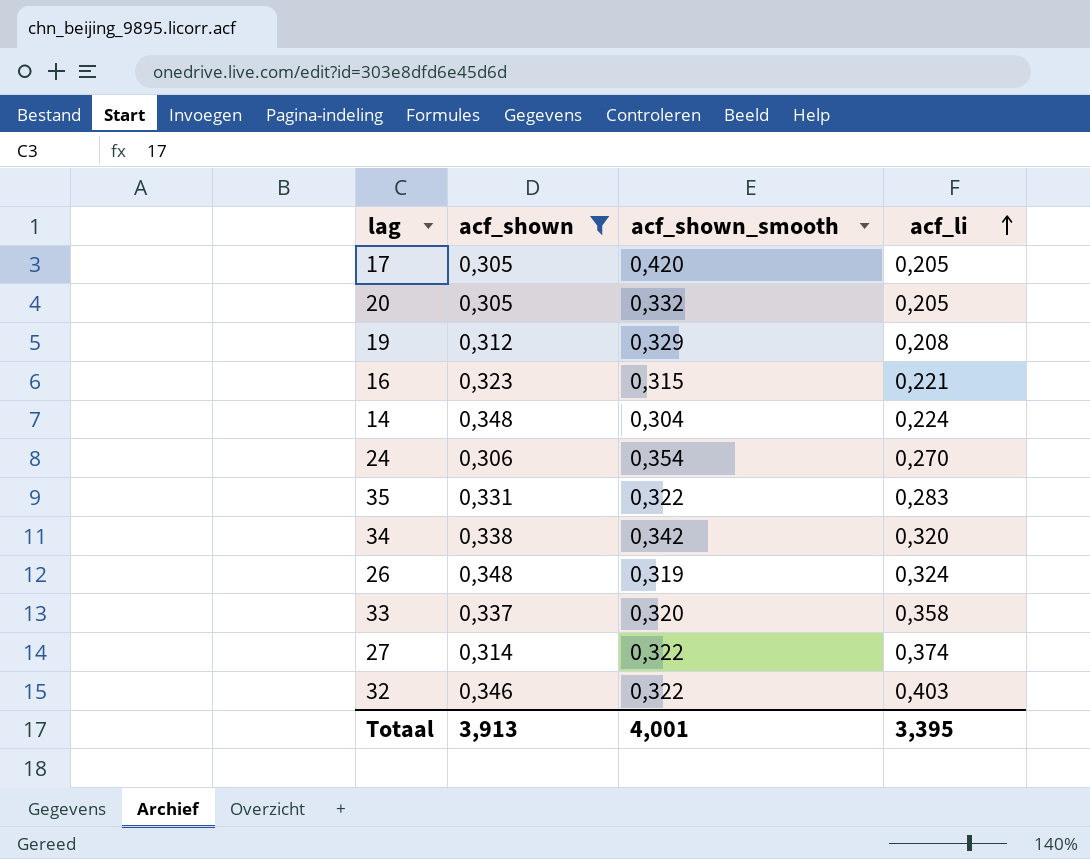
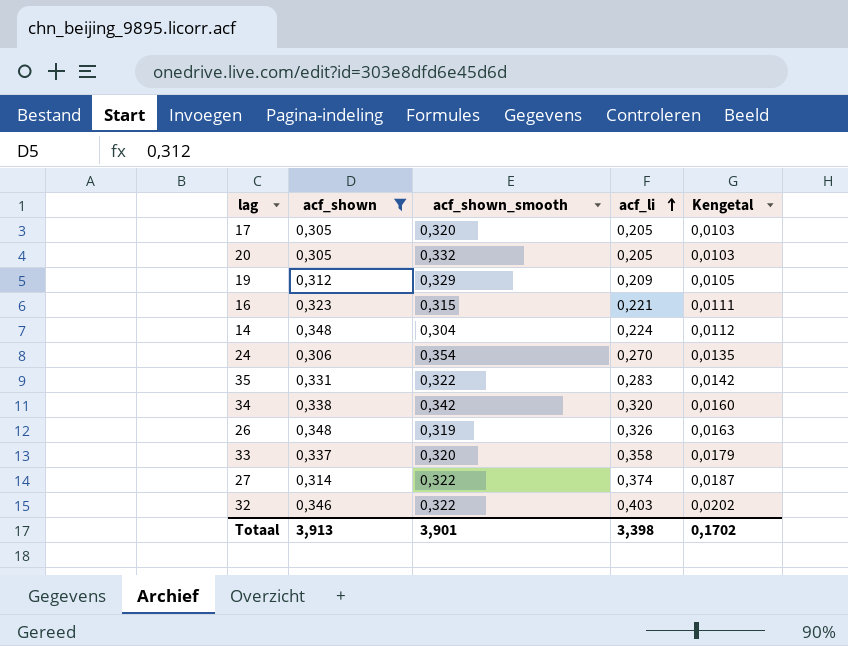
column Kengetal | formula: none -> [acf_li] * 0,05
17 | acf_shown_smooth: 0,420 -> 0,320
19 | acf_li: 0,208 -> 0,209
26 | acf_li: 0,324 -> 0,326
Totaal | acf_shown_smooth: 4,001 -> 3,901
Totaal | acf_li: 3,395 -> 3,398

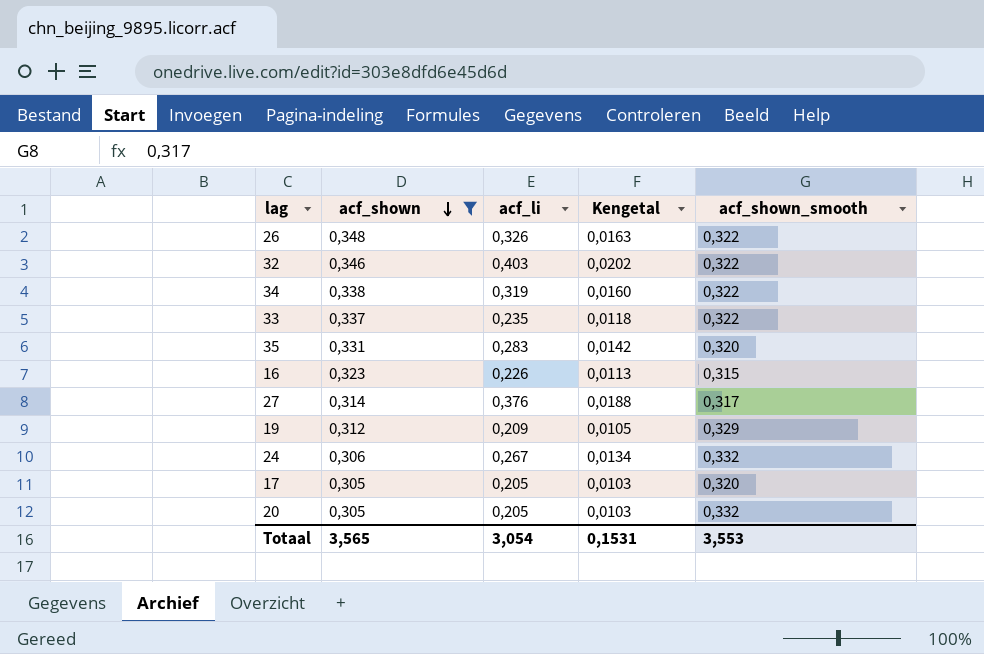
row order: acf_li ascending -> acf_shown descending
column acf_shown_smooth | position: 3 -> 5
row 14: 0,348 | 0,304 | 0,224 | 0,0112 -> none
26 | acf_shown_smooth: 0,319 -> 0,322
34 | acf_li: 0,320 -> 0,319
34 | acf_shown_smooth: 0,342 -> 0,322
33 | acf_li: 0,358 -> 0,235
33 | Kengetal: 0,0179 -> 0,0118
33 | acf_shown_smooth: 0,320 -> 0,322
35 | acf_shown_smooth: 0,322 -> 0,320
16 | acf_li: 0,221 -> 0,226
16 | Kengetal: 0,0111 -> 0,0113
27 | acf_li: 0,374 -> 0,376
27 | Kengetal: 0,0187 -> 0,0188
27 | acf_shown_smooth: 0,322 -> 0,317
24 | acf_li: 0,270 -> 0,267
24 | Kengetal: 0,0135 -> 0,0134
24 | acf_shown_smooth: 0,354 -> 0,332
Totaal | acf_shown: 3,913 -> 3,565
Totaal | acf_li: 3,398 -> 3,054
Totaal | Kengetal: 0,1702 -> 0,1531
Totaal | acf_shown_smooth: 3,901 -> 3,553

